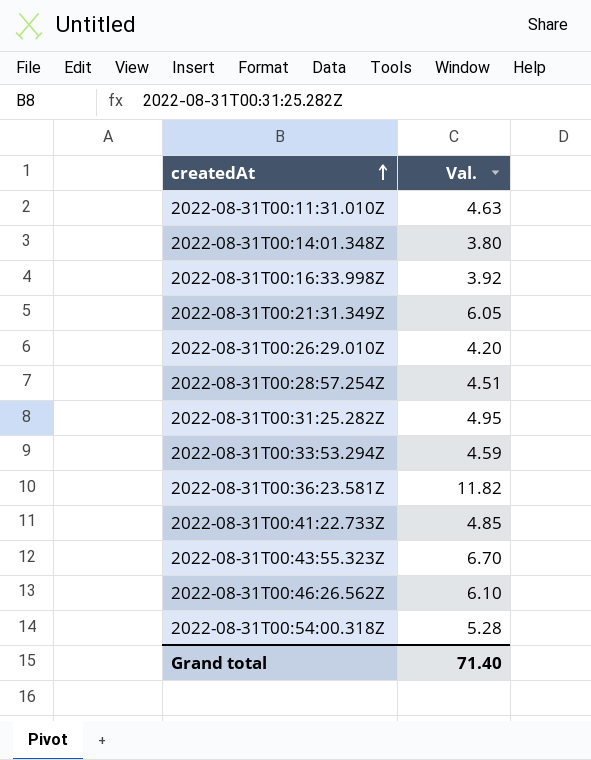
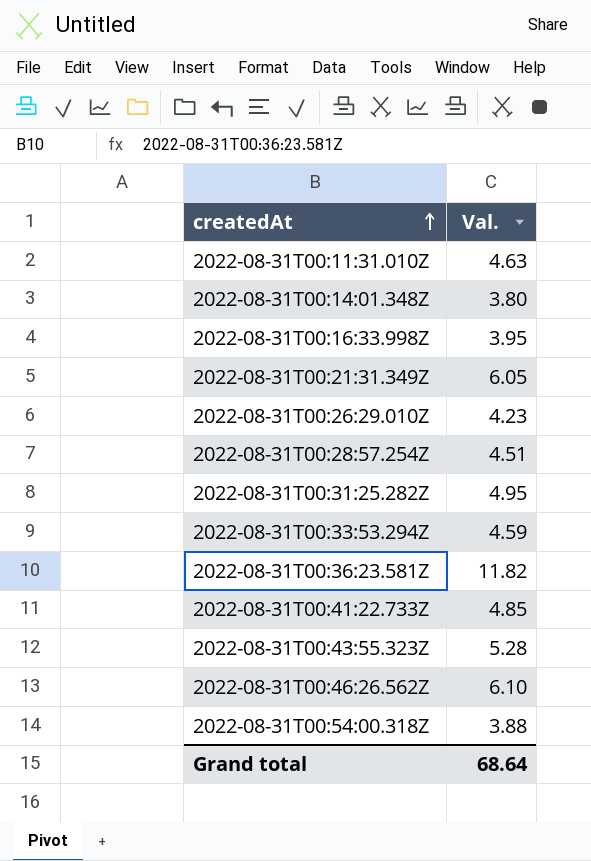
2022-08-31T00:16:33.998Z | Val.: 3.92 -> 3.95
2022-08-31T00:26:29.010Z | Val.: 4.20 -> 4.23
2022-08-31T00:43:55.323Z | Val.: 6.70 -> 5.28
2022-08-31T00:54:00.318Z | Val.: 5.28 -> 3.88
Grand total | Val.: 71.40 -> 68.64

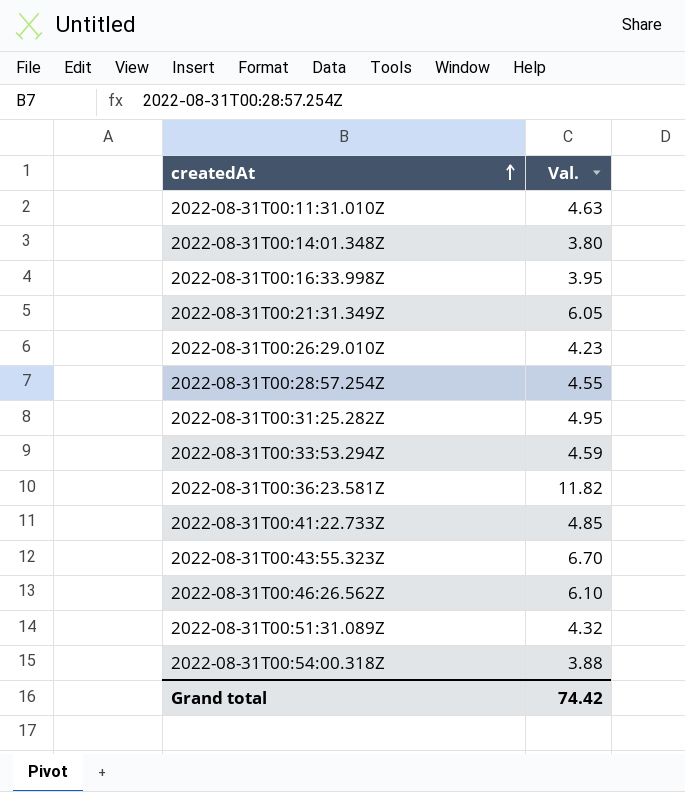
2022-08-31T00:28:57.254Z | Val.: 4.51 -> 4.55
2022-08-31T00:43:55.323Z | Val.: 5.28 -> 6.70
row 2022-08-31T00:51:31.089Z: none -> 4.32
Grand total | Val.: 68.64 -> 74.42

